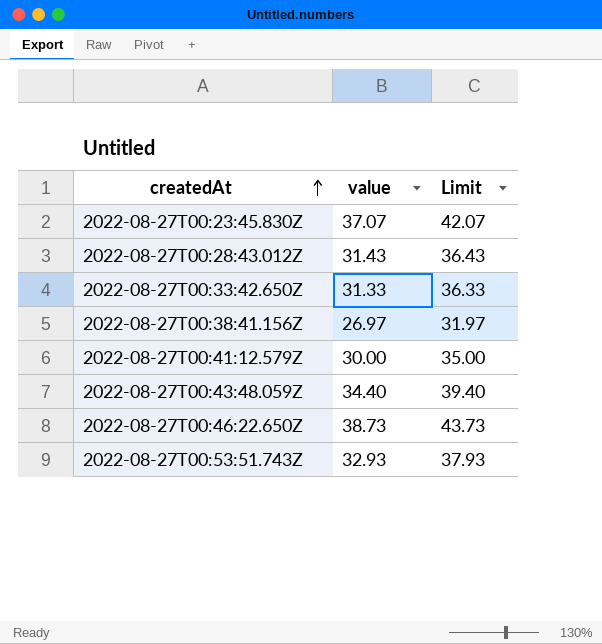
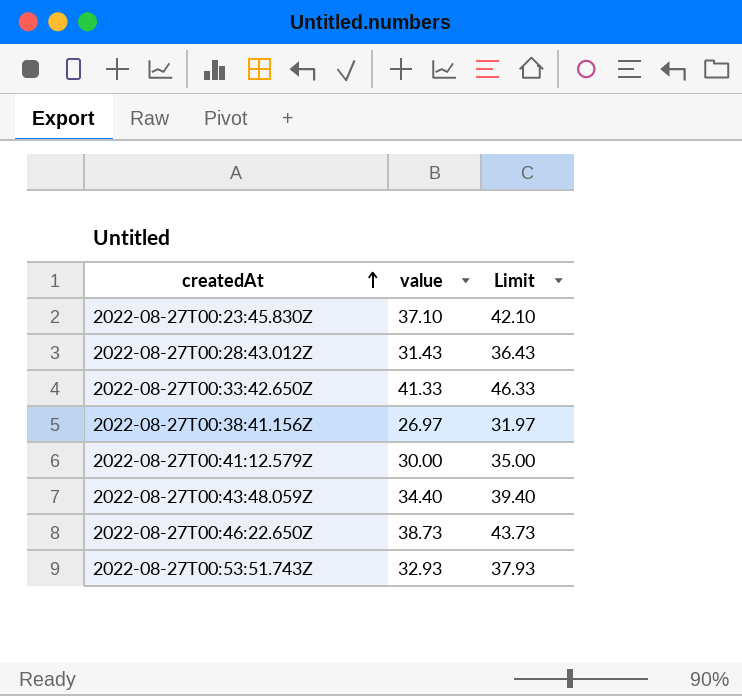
2022-08-27T00:23:45.830Z | value: 37.07 -> 37.10
2022-08-27T00:23:45.830Z | Limit: 42.07 -> 42.10
2022-08-27T00:33:42.650Z | value: 31.33 -> 41.33
2022-08-27T00:33:42.650Z | Limit: 36.33 -> 46.33

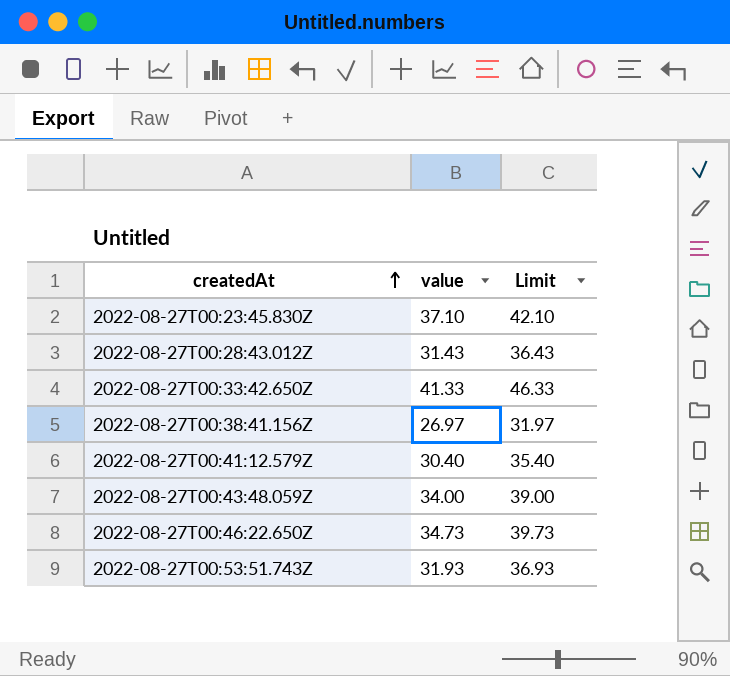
2022-08-27T00:41:12.579Z | value: 30.00 -> 30.40
2022-08-27T00:41:12.579Z | Limit: 35.00 -> 35.40
2022-08-27T00:43:48.059Z | value: 34.40 -> 34.00
2022-08-27T00:43:48.059Z | Limit: 39.40 -> 39.00
2022-08-27T00:46:22.650Z | value: 38.73 -> 34.73
2022-08-27T00:46:22.650Z | Limit: 43.73 -> 39.73
2022-08-27T00:53:51.743Z | value: 32.93 -> 31.93
2022-08-27T00:53:51.743Z | Limit: 37.93 -> 36.93

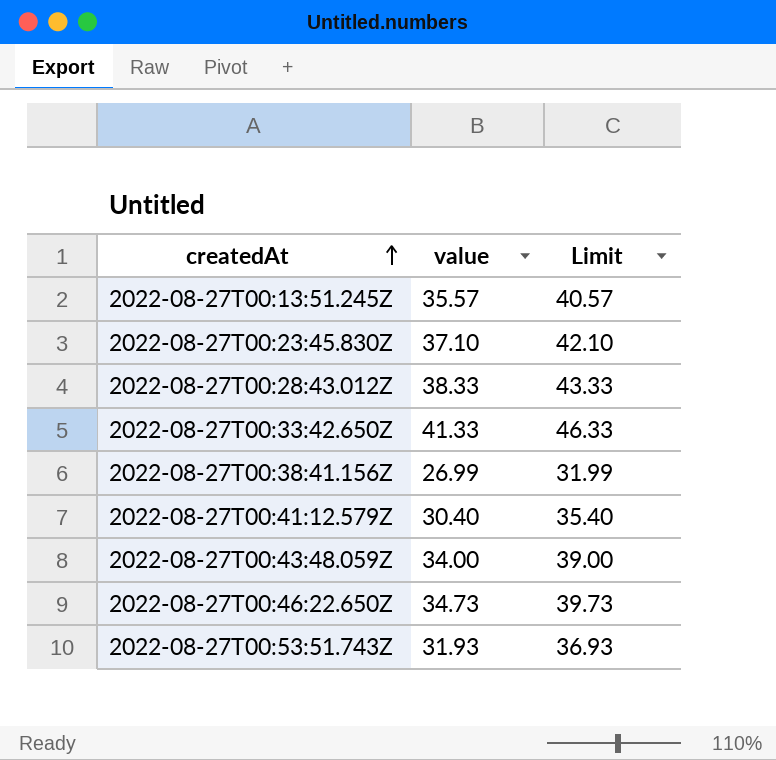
row 2022-08-27T00:13:51.245Z: none -> 35.57 | 40.57
2022-08-27T00:28:43.012Z | value: 31.43 -> 38.33
2022-08-27T00:28:43.012Z | Limit: 36.43 -> 43.33
2022-08-27T00:38:41.156Z | value: 26.97 -> 26.99
2022-08-27T00:38:41.156Z | Limit: 31.97 -> 31.99

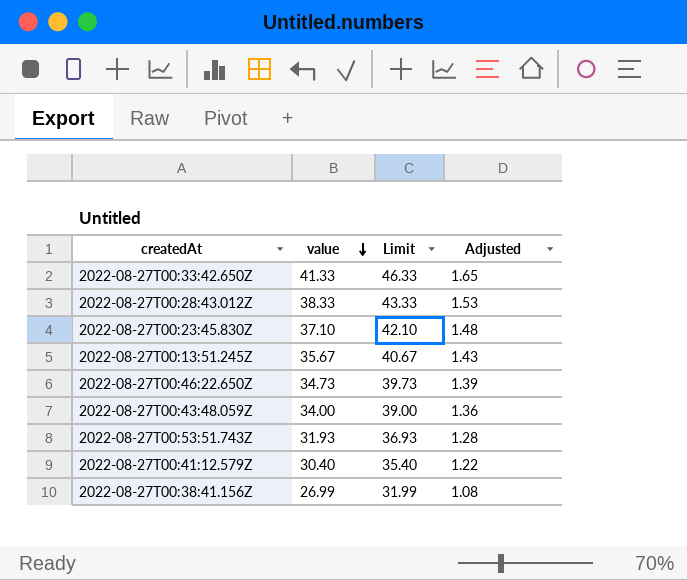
row order: createdAt ascending -> value descending
column Adjusted | formula: none -> [value] * 0.04
2022-08-27T00:13:51.245Z | value: 35.57 -> 35.67
2022-08-27T00:13:51.245Z | Limit: 40.57 -> 40.67

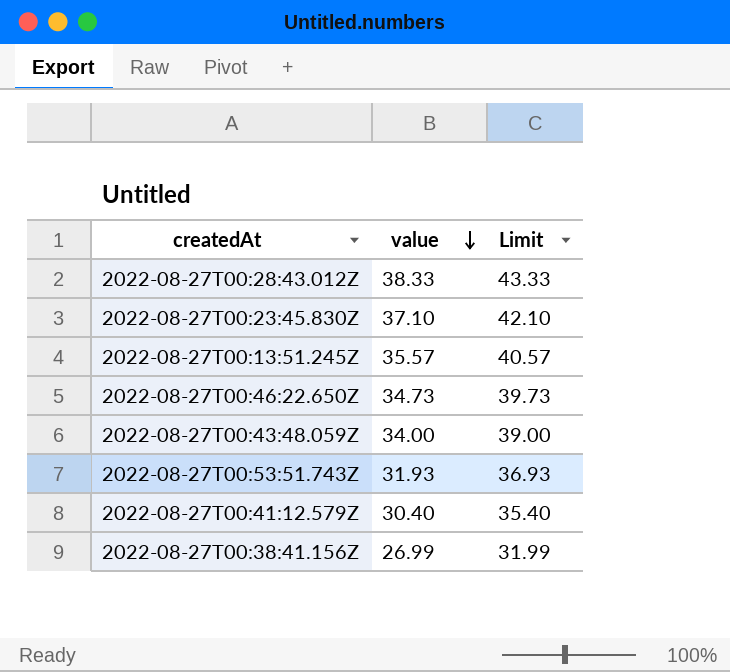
column Adjusted | formula: [value] * 0.04 -> none
row 2022-08-27T00:33:42.650Z: 41.33 | 46.33 | 1.65 -> none
2022-08-27T00:13:51.245Z | value: 35.67 -> 35.57
2022-08-27T00:13:51.245Z | Limit: 40.67 -> 40.57

